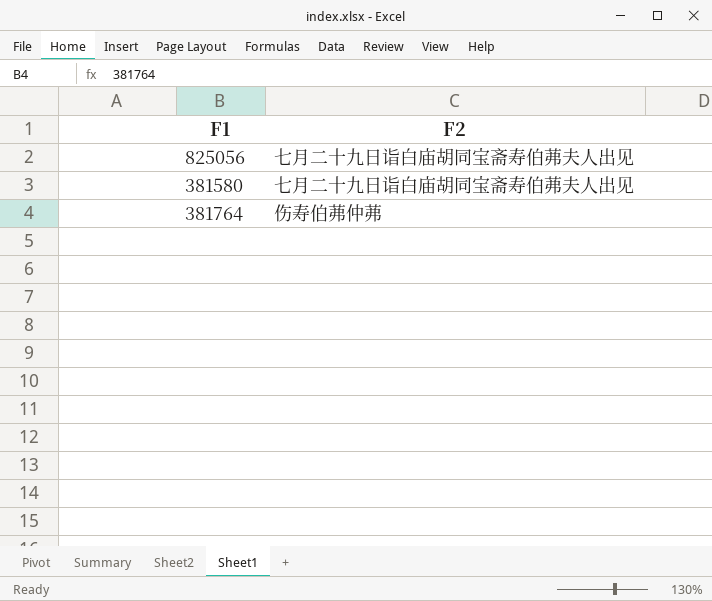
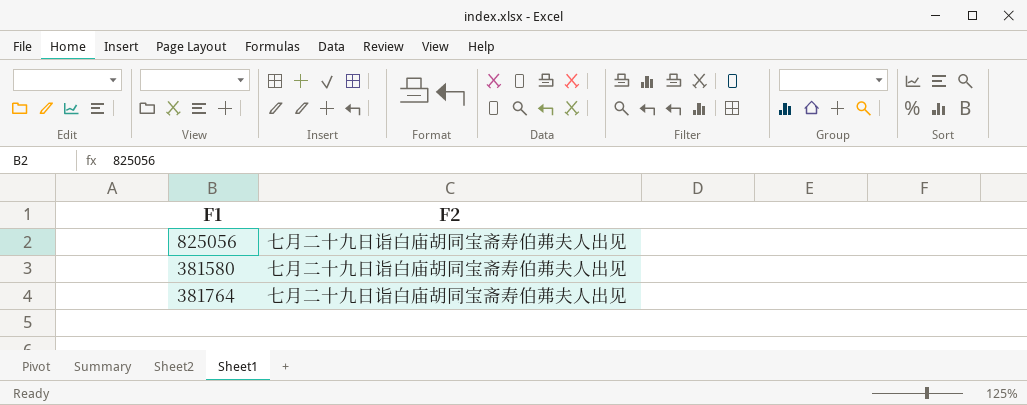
381764 | F2: 伤寿伯茀仲茀 -> 七月二十九日诣白庙胡同宝斋寿伯茀夫人出见

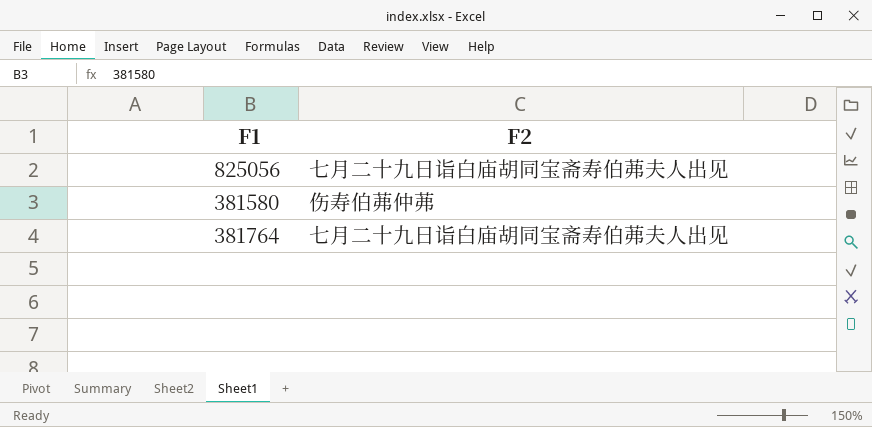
381580 | F2: 七月二十九日诣白庙胡同宝斋寿伯茀夫人出见 -> 伤寿伯茀仲茀

